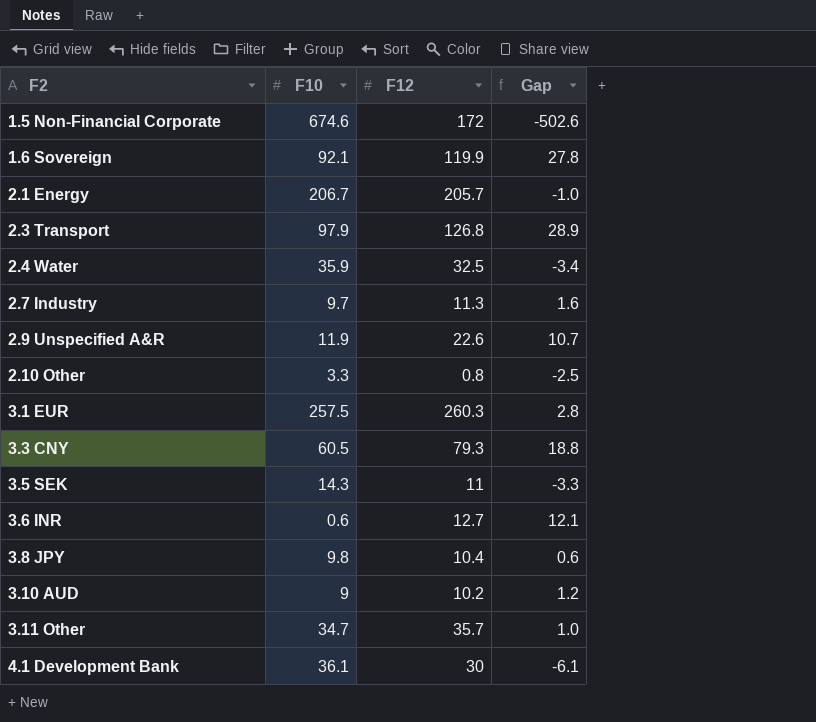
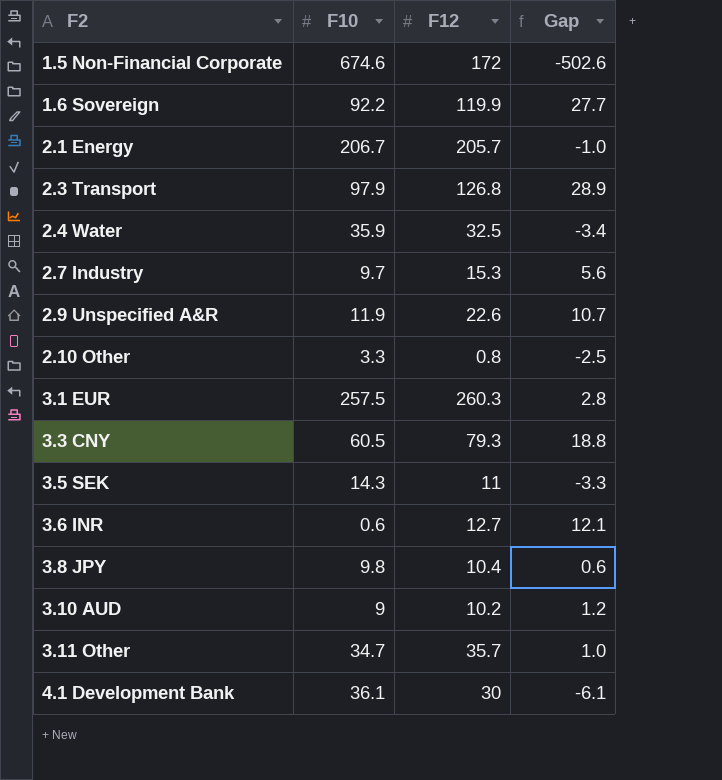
1.6 Sovereign | F10: 92.1 -> 92.2
1.6 Sovereign | Gap: 27.8 -> 27.7
2.7 Industry | F12: 11.3 -> 15.3
2.7 Industry | Gap: 1.6 -> 5.6

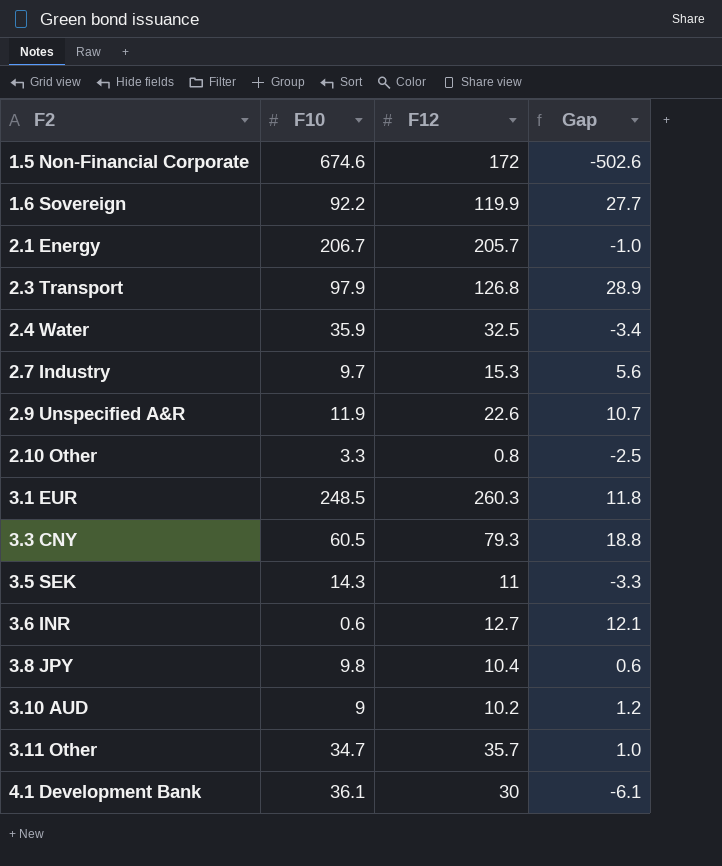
3.1 EUR | F10: 257.5 -> 248.5
3.1 EUR | Gap: 2.8 -> 11.8

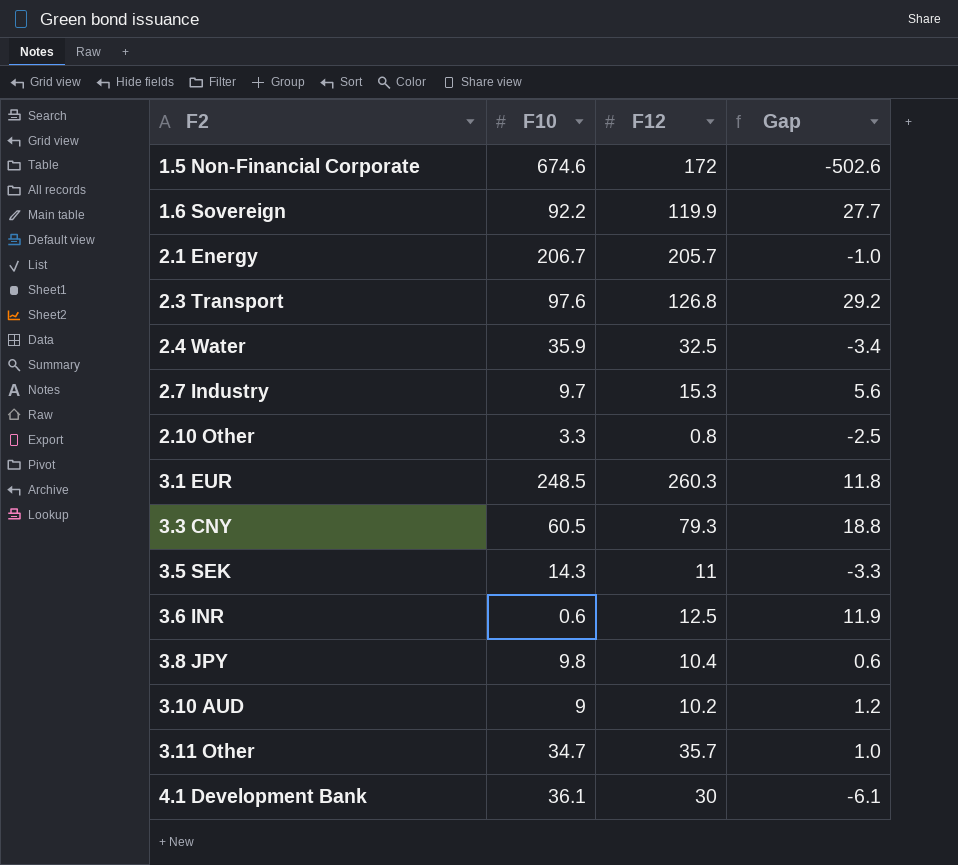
row 2.9 Unspecified A&R: 11.9 | 22.6 | 10.7 -> none
2.3 Transport | F10: 97.9 -> 97.6
2.3 Transport | Gap: 28.9 -> 29.2
3.6 INR | F12: 12.7 -> 12.5
3.6 INR | Gap: 12.1 -> 11.9

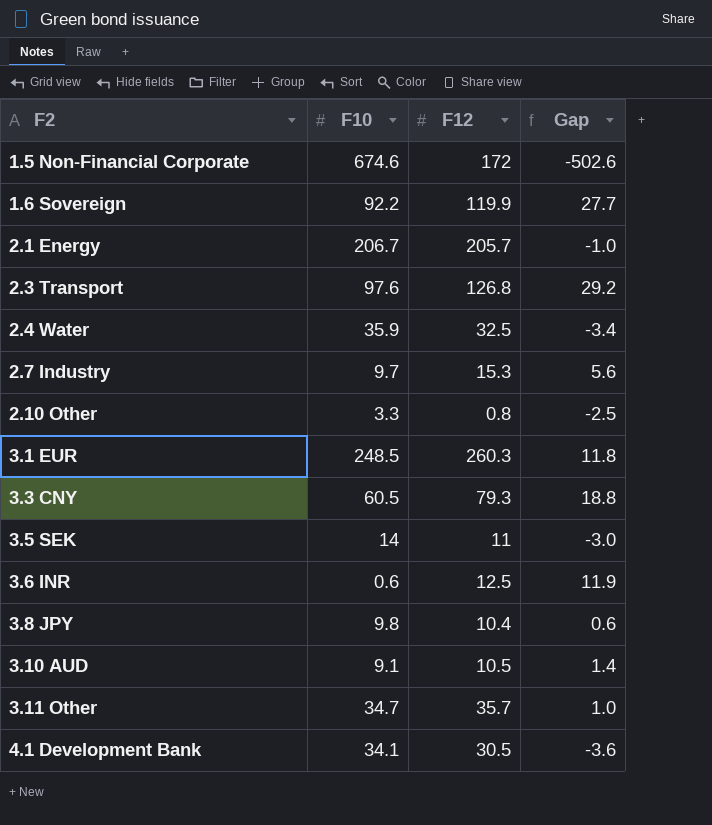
3.5 SEK | F10: 14.3 -> 14
3.5 SEK | Gap: -3.3 -> -3.0
3.10 AUD | F10: 9 -> 9.1
3.10 AUD | F12: 10.2 -> 10.5
3.10 AUD | Gap: 1.2 -> 1.4
4.1 Development Bank | F10: 36.1 -> 34.1
4.1 Development Bank | F12: 30 -> 30.5
4.1 Development Bank | Gap: -6.1 -> -3.6

